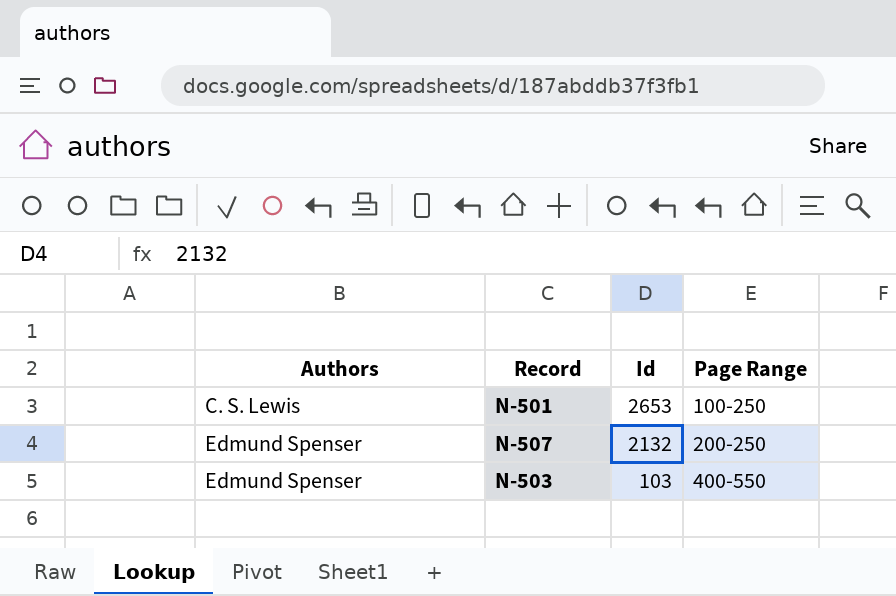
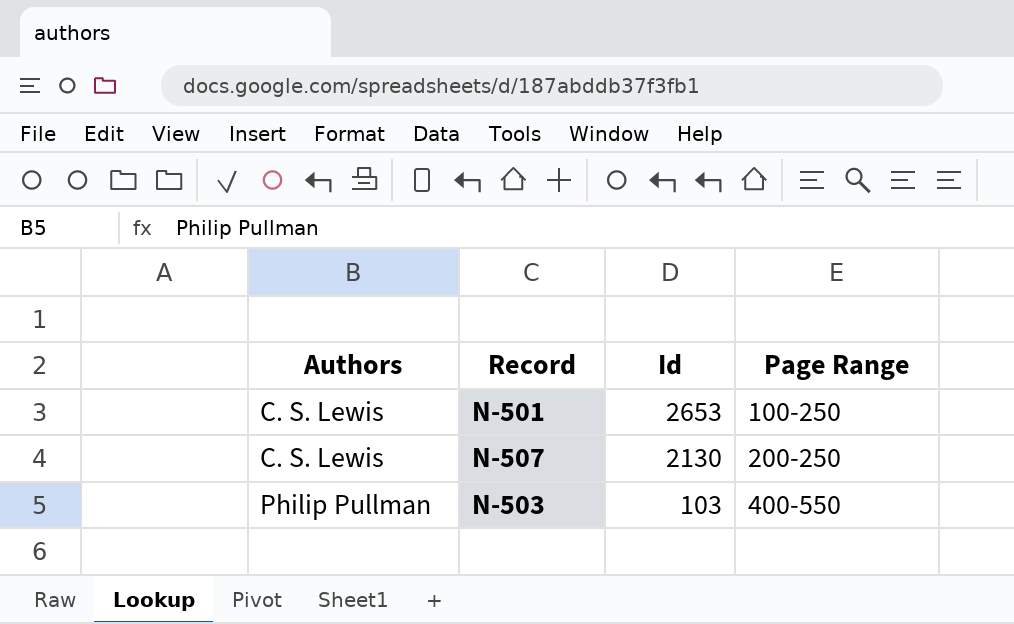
N-507 | Authors: Edmund Spenser -> C. S. Lewis
N-507 | Id: 2132 -> 2130
N-503 | Authors: Edmund Spenser -> Philip Pullman

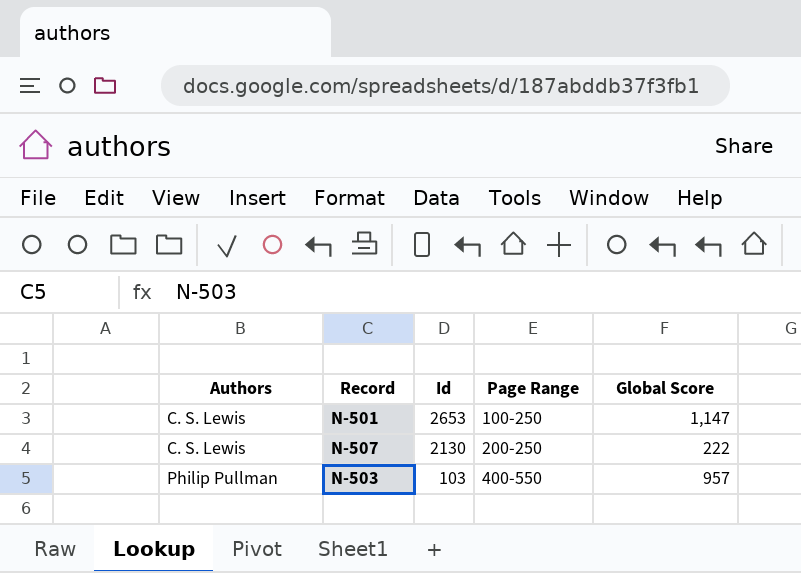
column Global Score | position: none -> 5

